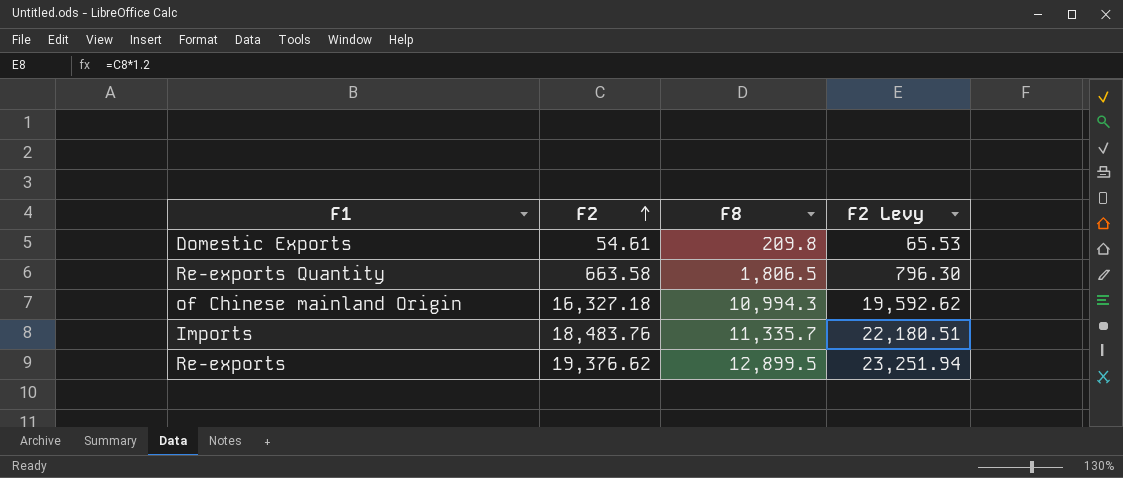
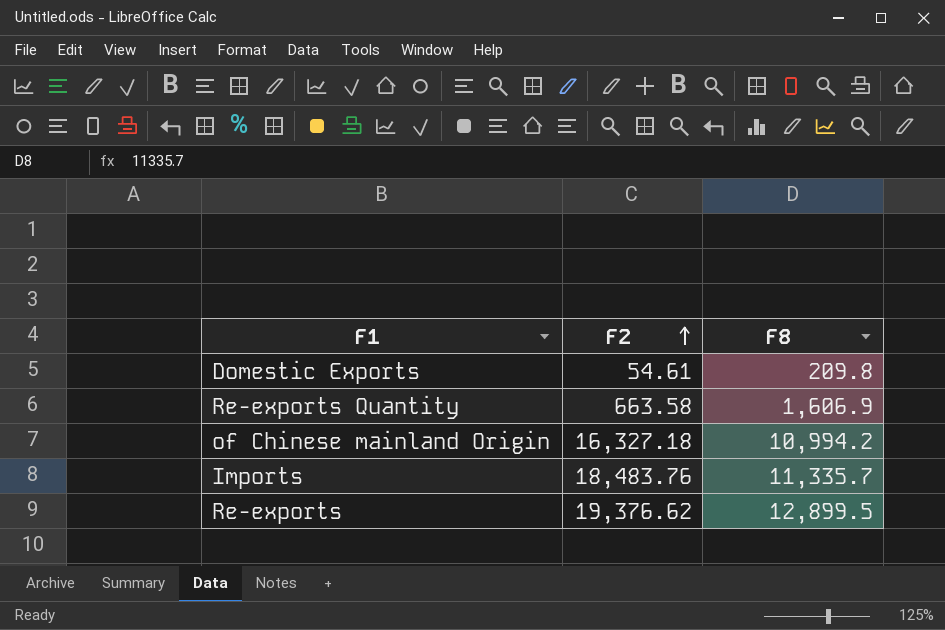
column F2 Levy | formula: [F2] * 1.2 -> none
Re-exports Quantity | F8: 1,806.5 -> 1,606.9
of Chinese mainland Origin | F8: 10,994.3 -> 10,994.2

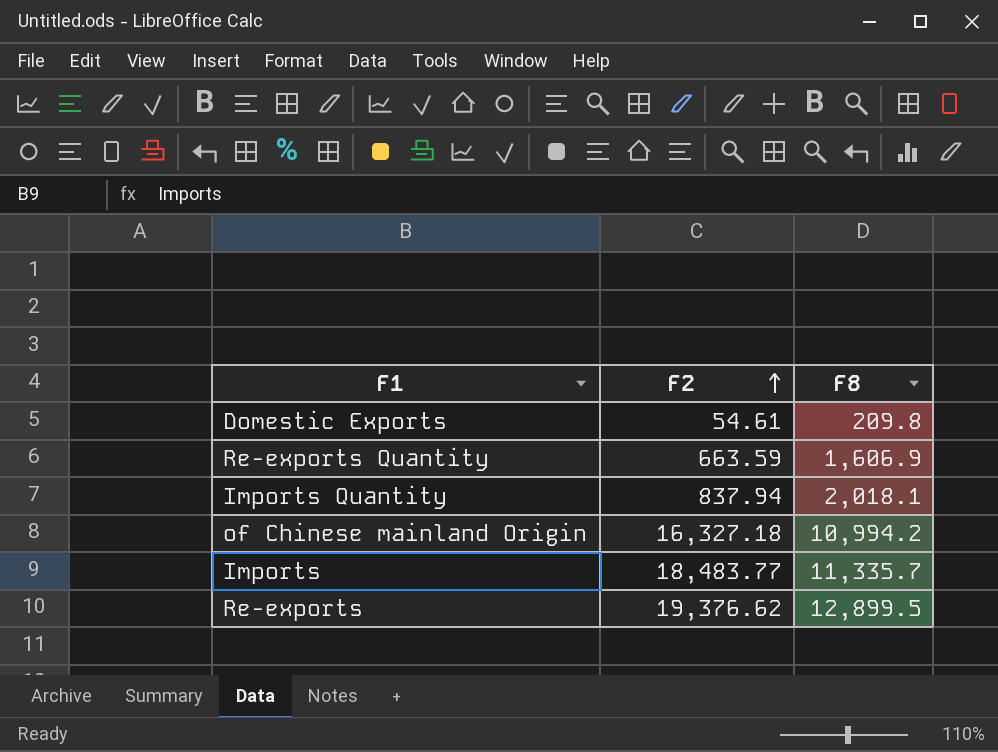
Re-exports Quantity | F2: 663.58 -> 663.59
row Imports Quantity: none -> 837.94 | 2,018.1
Imports | F2: 18,483.76 -> 18,483.77

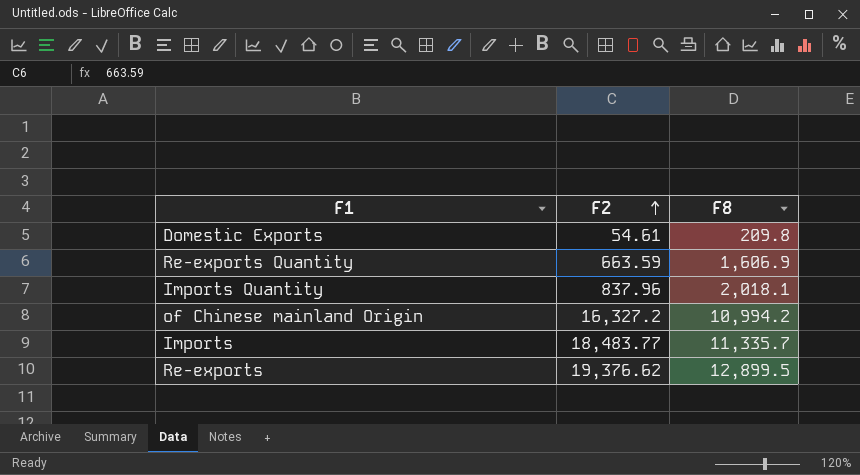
Imports Quantity | F2: 837.94 -> 837.96
of Chinese mainland Origin | F2: 16,327.18 -> 16,327.2

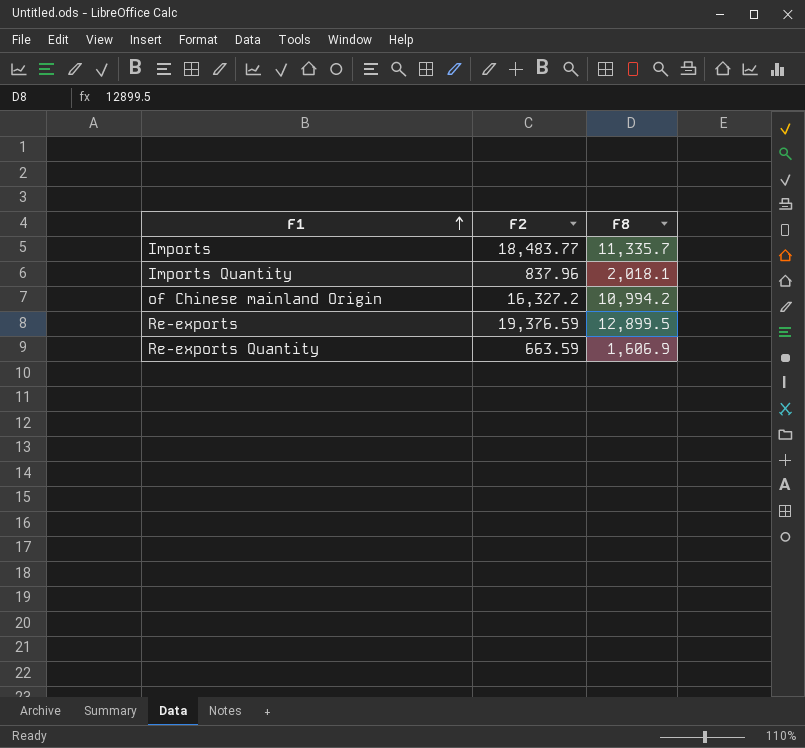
row order: F2 ascending -> F1 ascending
row Domestic Exports: 54.61 | 209.8 -> none
Re-exports | F2: 19,376.62 -> 19,376.59

